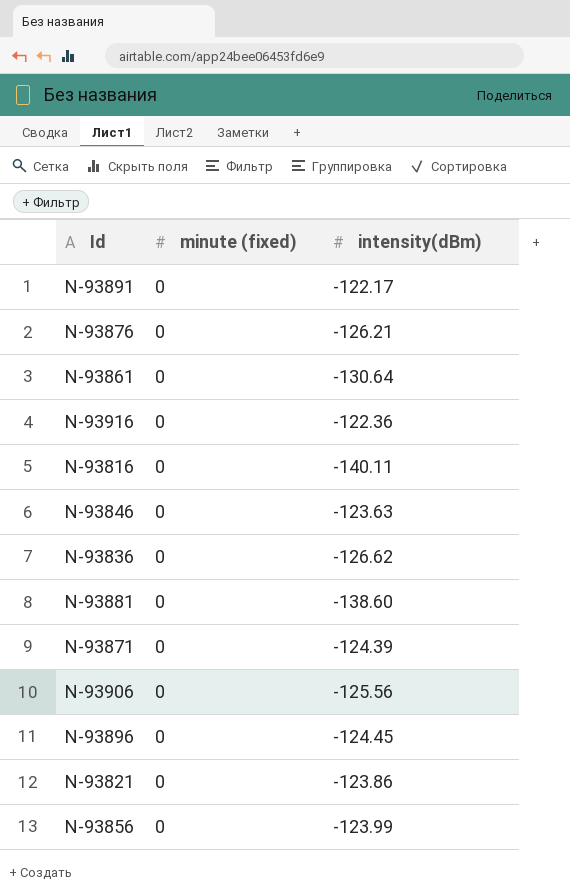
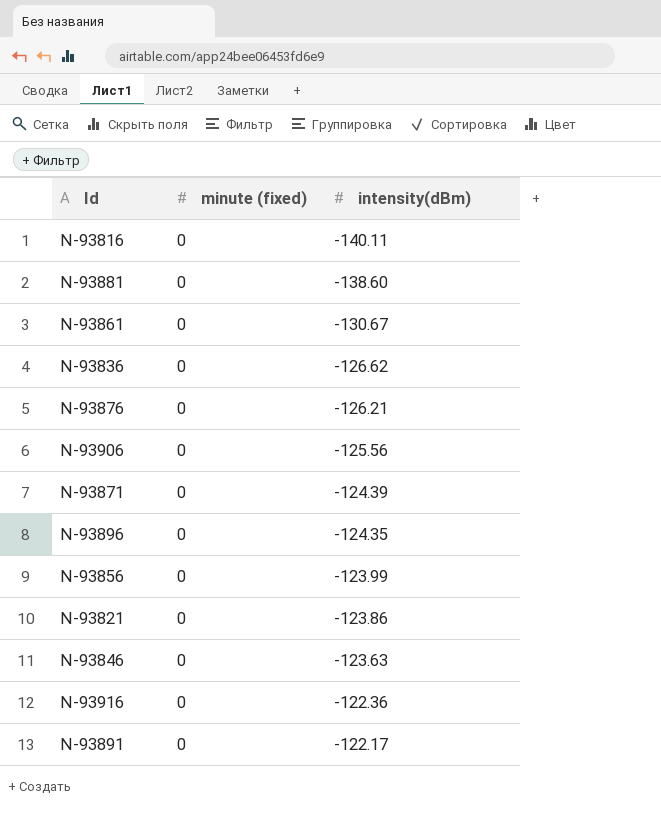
row order: none -> intensity(dBm) ascending
N-93861 | intensity(dBm): -130.64 -> -130.67
N-93896 | intensity(dBm): -124.45 -> -124.35

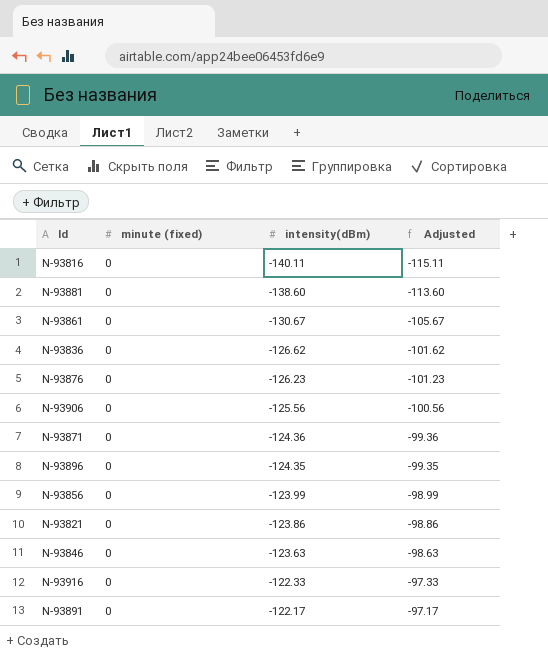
column Adjusted | formula: none -> [intensity(dBm)] + 25
N-93876 | intensity(dBm): -126.21 -> -126.23
N-93871 | intensity(dBm): -124.39 -> -124.36
N-93916 | intensity(dBm): -122.36 -> -122.33

